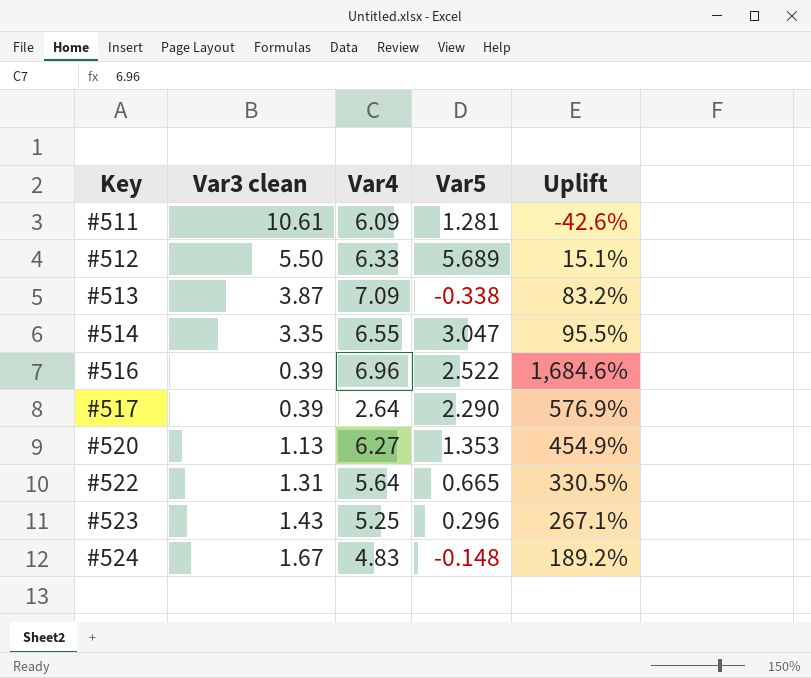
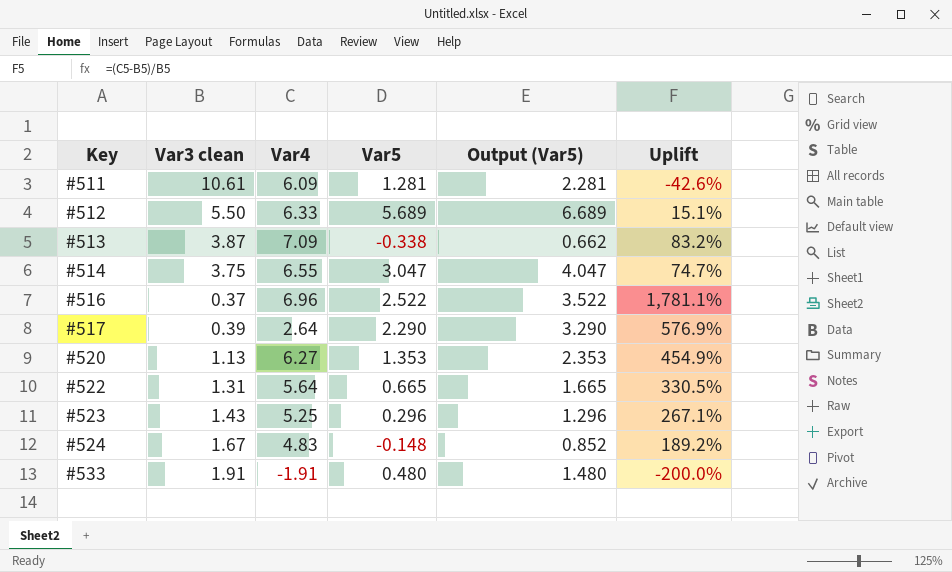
column Output (Var5) | formula: none -> [Var5] + 1
#514 | Var3 clean: 3.35 -> 3.75
#514 | Uplift: 95.5% -> 74.7%
#516 | Var3 clean: 0.39 -> 0.37
#516 | Uplift: 1,684.6% -> 1,781.1%
row #533: none -> 1.91 | -1.91 | 0.480 | 1.480 | -200.0%

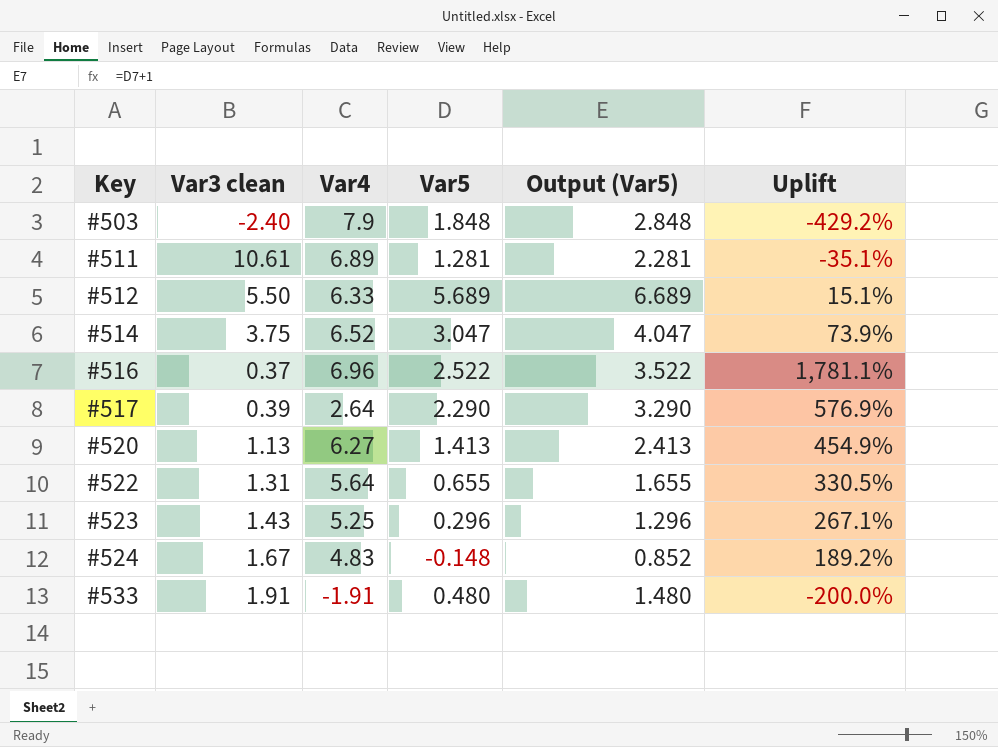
row #513: 3.87 | 7.09 | -0.338 | 0.662 | 83.2% -> none
row #503: none -> -2.40 | 7.9 | 1.848 | 2.848 | -429.2%
#511 | Var4: 6.09 -> 6.89
#511 | Uplift: -42.6% -> -35.1%
#514 | Var4: 6.55 -> 6.52
#514 | Uplift: 74.7% -> 73.9%
#520 | Var5: 1.353 -> 1.413
#520 | Output (Var5): 2.353 -> 2.413
#522 | Var5: 0.665 -> 0.655
#522 | Output (Var5): 1.665 -> 1.655

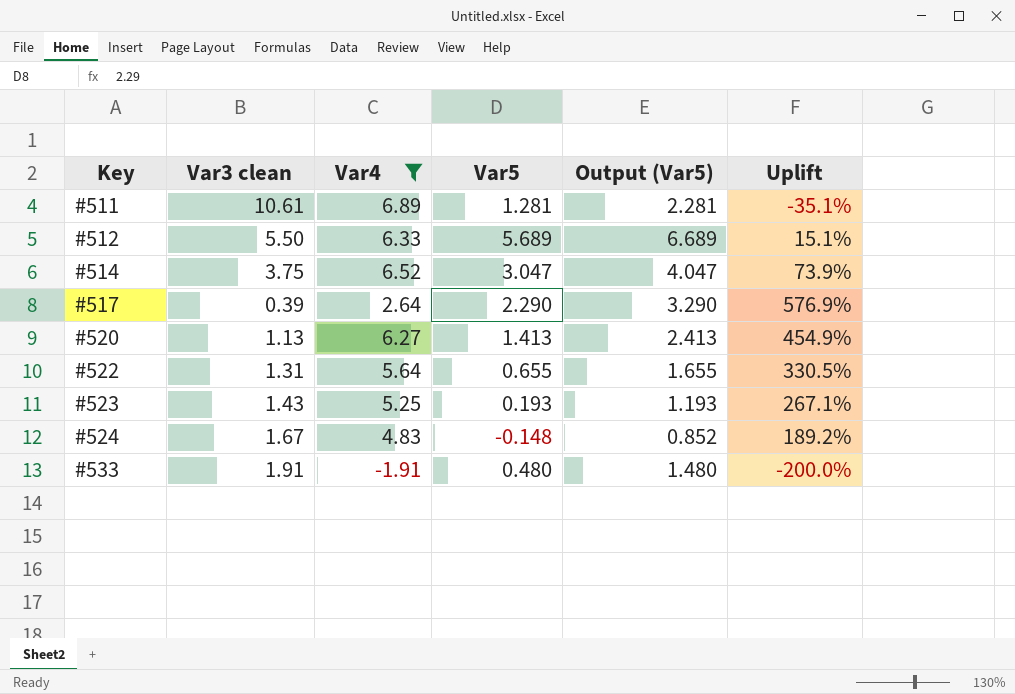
filter: none -> Var4 <= 6.89
#523 | Var5: 0.296 -> 0.193
#523 | Output (Var5): 1.296 -> 1.193

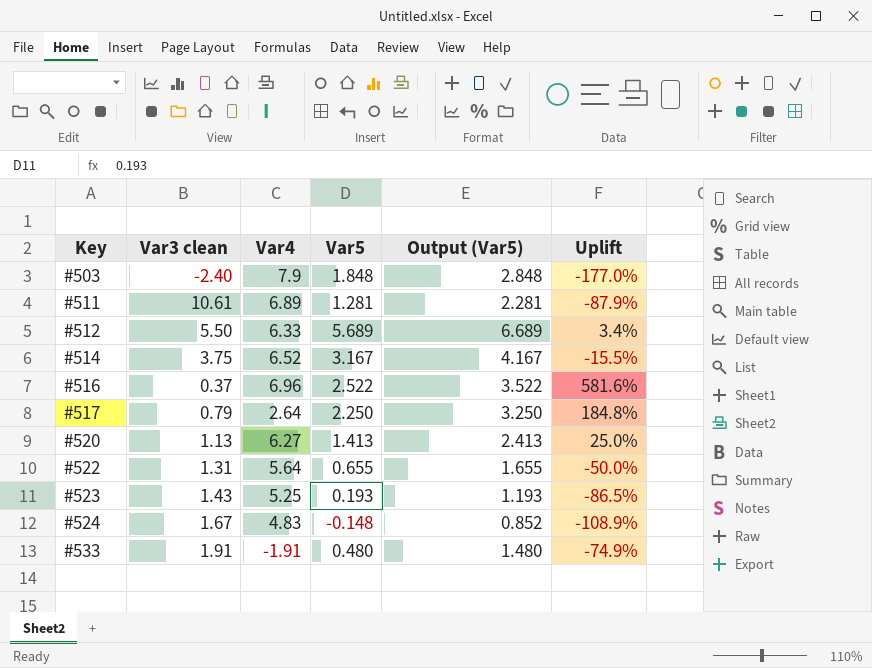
filter: Var4 <= 6.89 -> none
column Uplift | formula: ([Var4] - [Var3 clean]) / [Var3 clean] -> ([Var5] - [Var3 clean]) / [Var3 clean]
#514 | Var5: 3.047 -> 3.167
#514 | Output (Var5): 4.047 -> 4.167
#517 | Var3 clean: 0.39 -> 0.79
#517 | Var5: 2.290 -> 2.250
#517 | Output (Var5): 3.290 -> 3.250

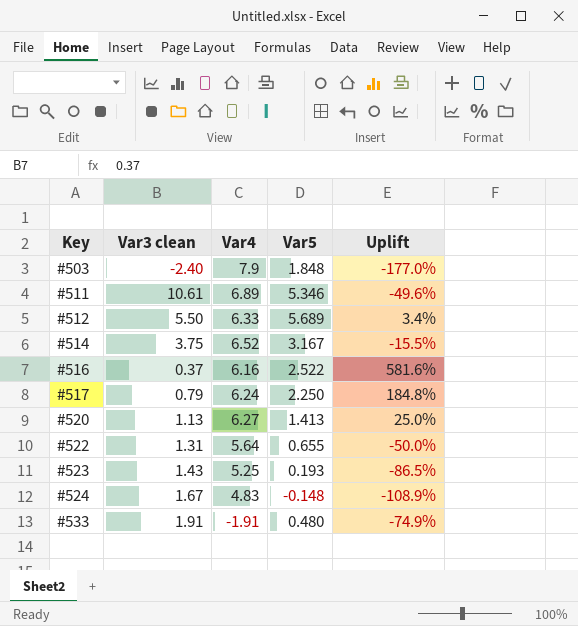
column Output (Var5) | formula: [Var5] + 1 -> none
#511 | Var5: 1.281 -> 5.346
#511 | Uplift: -87.9% -> -49.6%
#516 | Var4: 6.96 -> 6.16
#517 | Var4: 2.64 -> 6.24

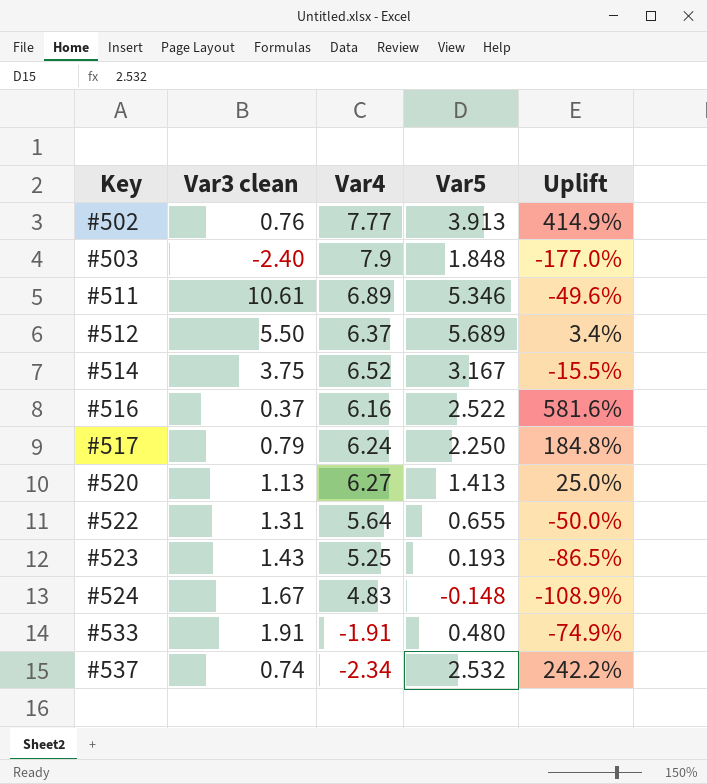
row #502: none -> 0.76 | 7.77 | 3.913 | 414.9%
#512 | Var4: 6.33 -> 6.37
row #537: none -> 0.74 | -2.34 | 2.532 | 242.2%

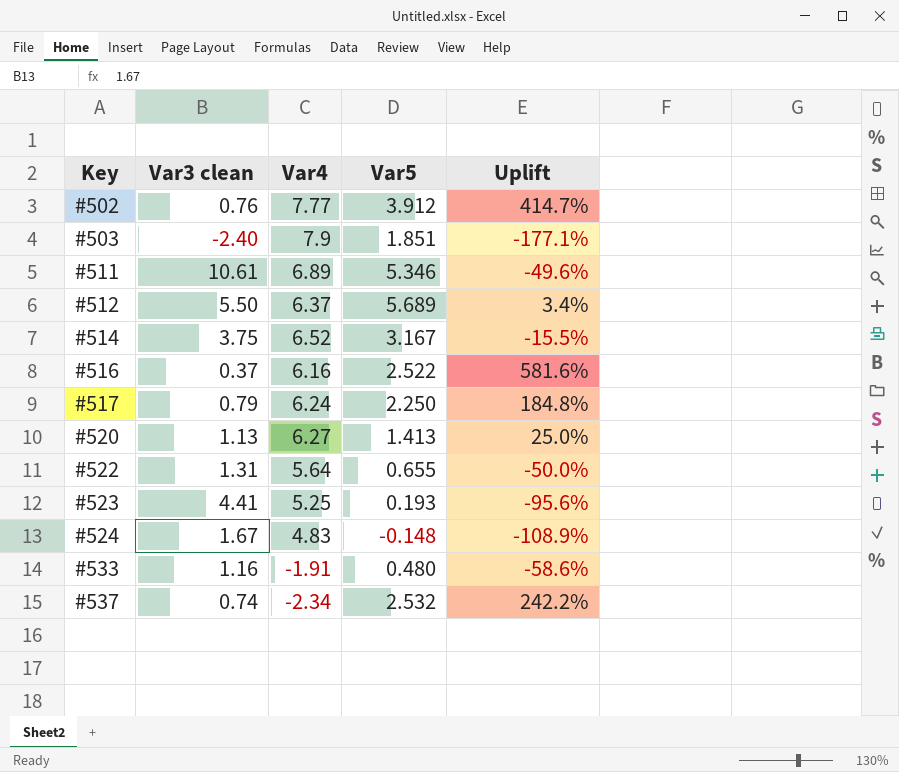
#502 | Var5: 3.913 -> 3.912
#502 | Uplift: 414.9% -> 414.7%
#503 | Var5: 1.848 -> 1.851
#503 | Uplift: -177.0% -> -177.1%
#523 | Var3 clean: 1.43 -> 4.41
#523 | Uplift: -86.5% -> -95.6%
#533 | Var3 clean: 1.91 -> 1.16
#533 | Uplift: -74.9% -> -58.6%

